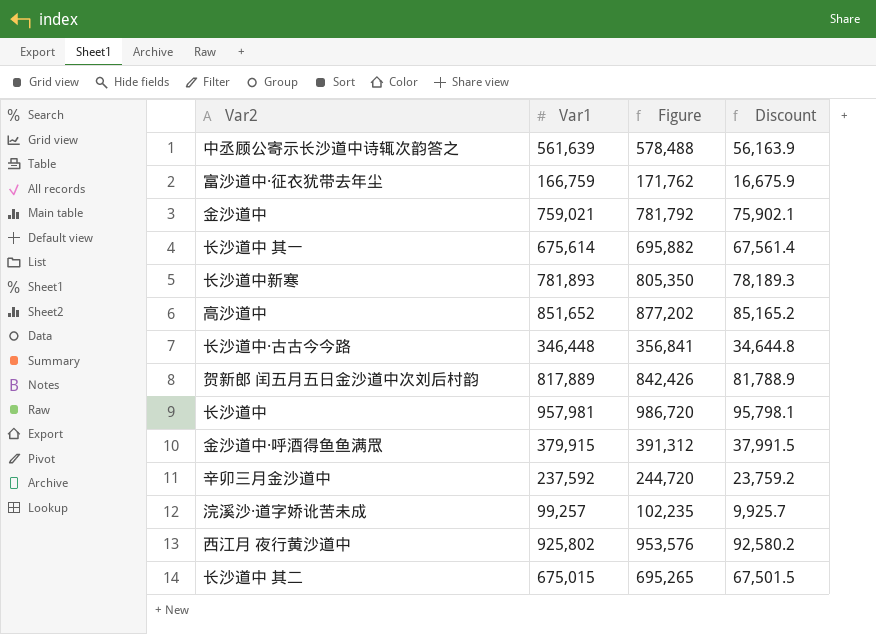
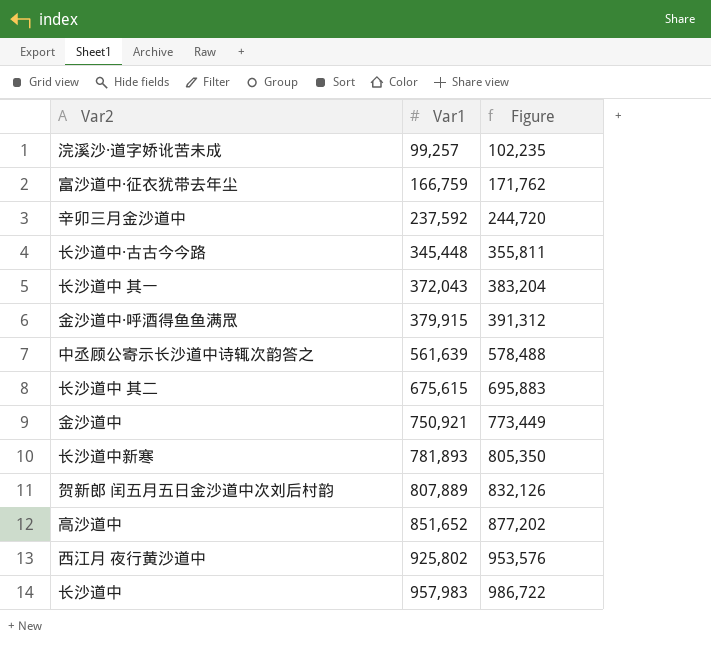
row order: none -> Var1 ascending
column Discount | formula: [Var1] * 0.1 -> none
长沙道中·古古今今路 | Var1: 346,448 -> 345,448
长沙道中·古古今今路 | Figure: 356,841 -> 355,811
长沙道中 其一 | Var1: 675,614 -> 372,043
长沙道中 其一 | Figure: 695,882 -> 383,204
长沙道中 其二 | Var1: 675,015 -> 675,615
长沙道中 其二 | Figure: 695,265 -> 695,883
金沙道中 | Var1: 759,021 -> 750,921
金沙道中 | Figure: 781,792 -> 773,449
贺新郎 闰五月五日金沙道中次刘后村韵 | Var1: 817,889 -> 807,889
贺新郎 闰五月五日金沙道中次刘后村韵 | Figure: 842,426 -> 832,126
长沙道中 | Var1: 957,981 -> 957,983
长沙道中 | Figure: 986,720 -> 986,722

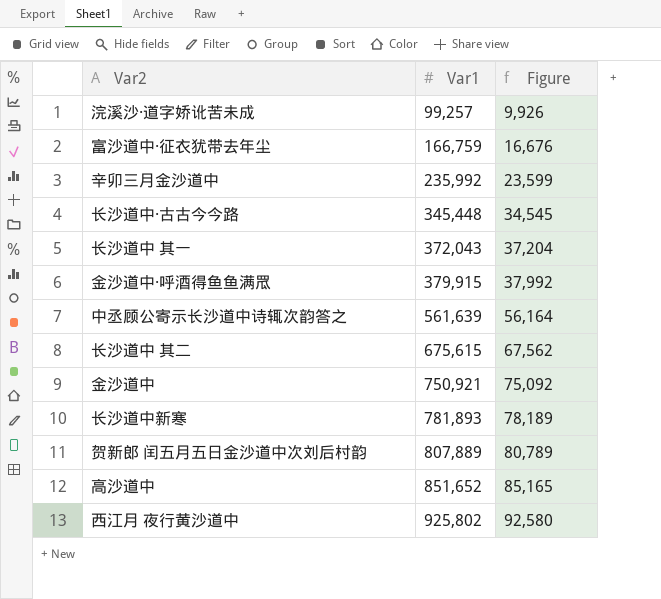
column Figure | formula: [Var1] * 1.03 -> [Var1] * 0.1
row 长沙道中: 957,983 | 986,722 -> none
辛卯三月金沙道中 | Var1: 237,592 -> 235,992

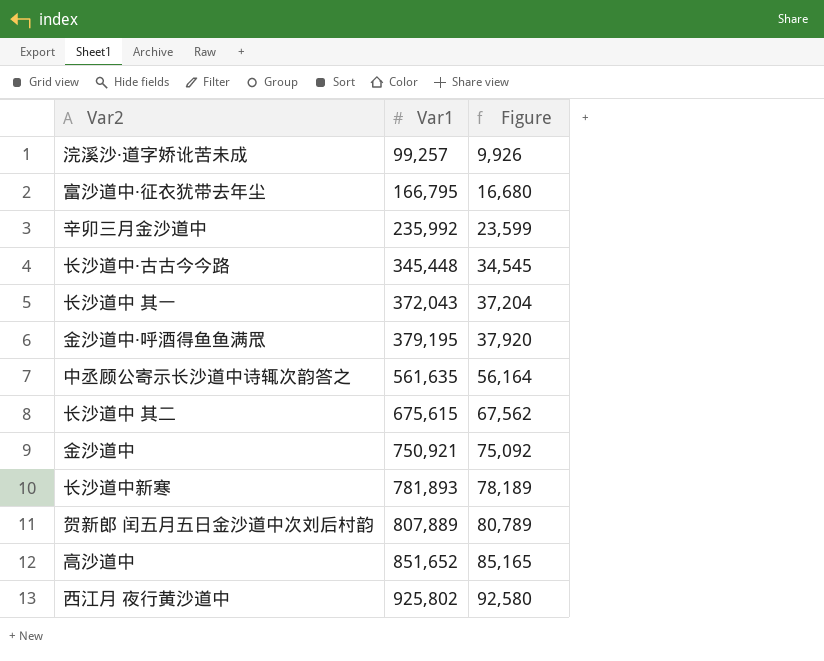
富沙道中·征衣犹带去年尘 | Var1: 166,759 -> 166,795
富沙道中·征衣犹带去年尘 | Figure: 16,676 -> 16,680
金沙道中·呼酒得鱼鱼满罛 | Var1: 379,915 -> 379,195
金沙道中·呼酒得鱼鱼满罛 | Figure: 37,992 -> 37,920
中丞顾公寄示长沙道中诗辄次韵答之 | Var1: 561,639 -> 561,635

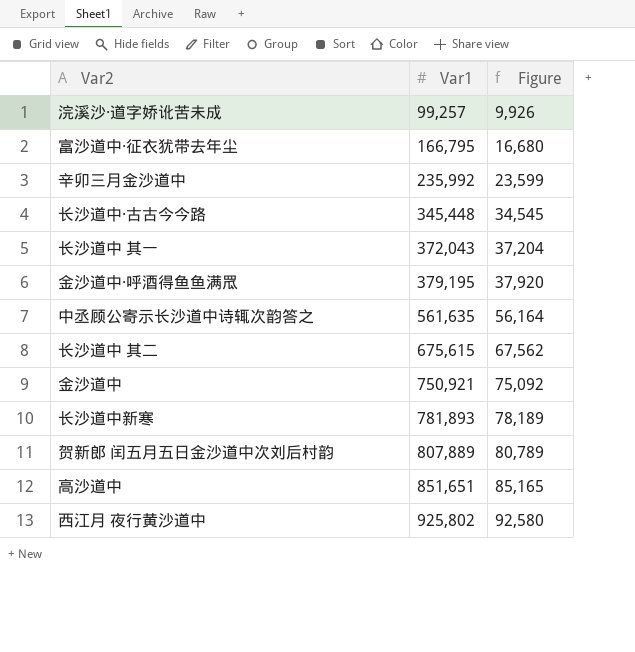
高沙道中 | Var1: 851,652 -> 851,651

